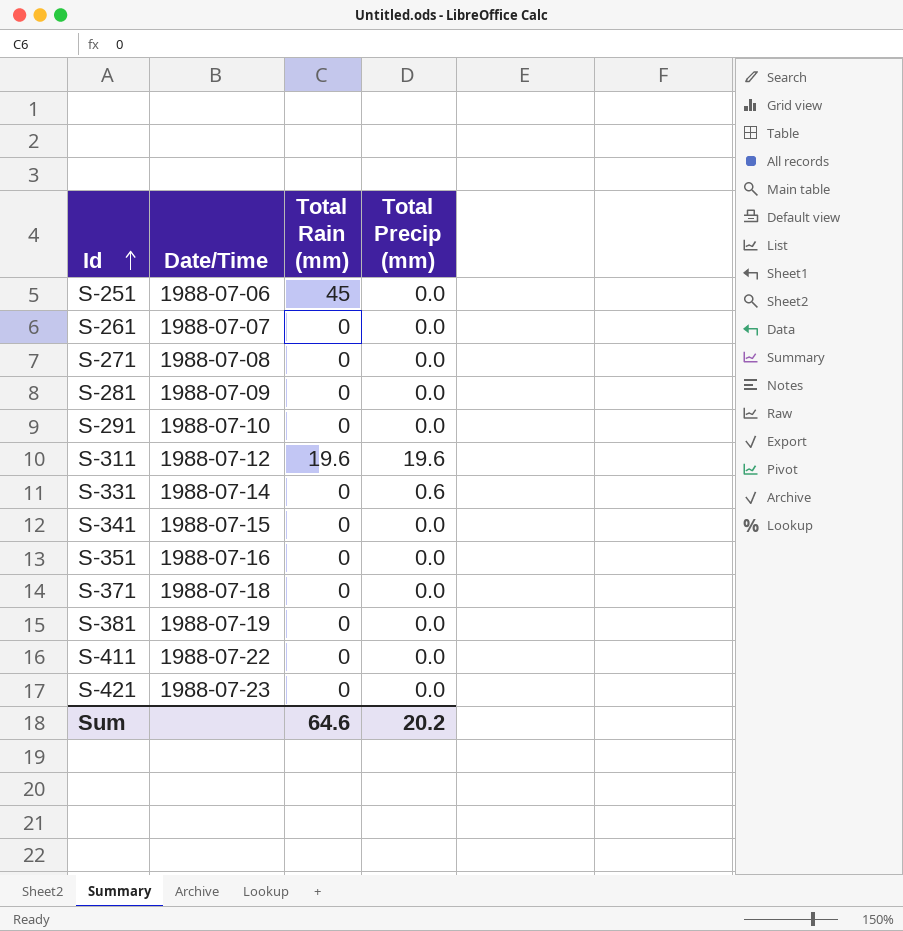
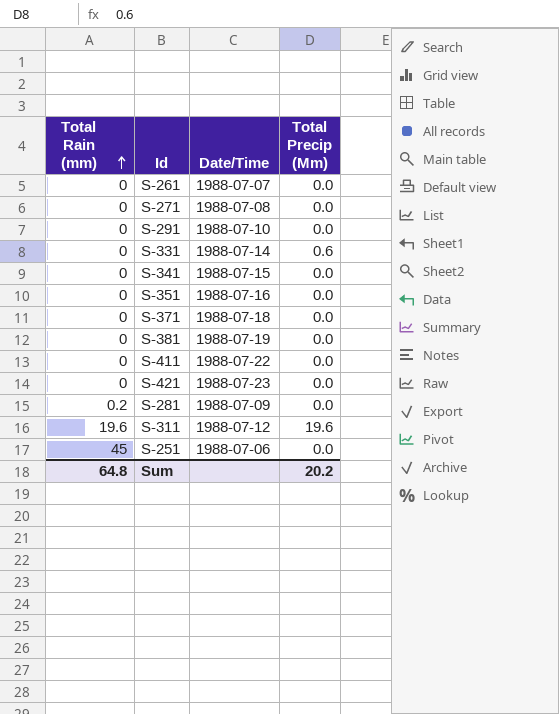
row order: Id ascending -> Total Rain (mm) ascending
column Total Rain (mm) | position: 3 -> 1
column name: Total Precip (mm) -> Total Precip (Mm)
S-281 | Total Rain (mm): 0 -> 0.2
Sum | Total Rain (mm): 64.6 -> 64.8

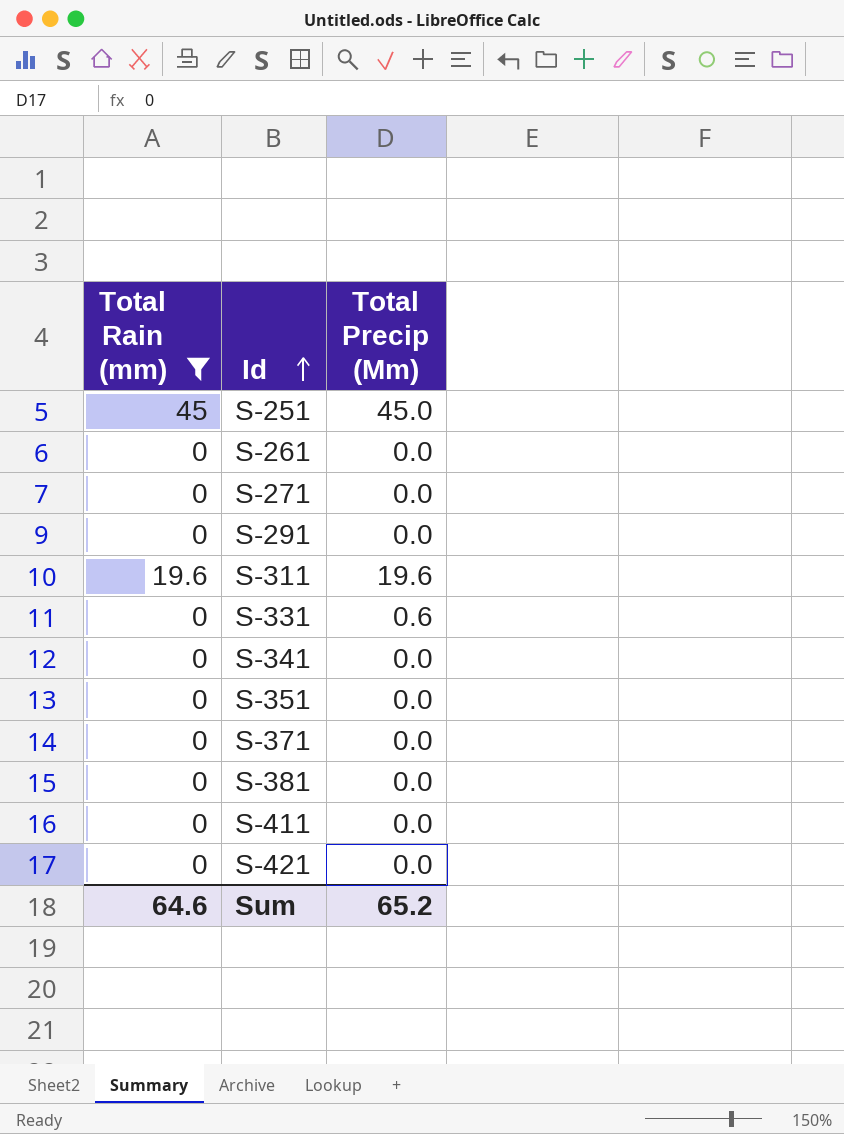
filter: none -> Total Rain (mm) != 0.2
row order: Total Rain (mm) ascending -> Id ascending
column Date/Time | position: 3 -> none
S-251 | Total Precip (Mm): 0.0 -> 45.0
Sum | Total Rain (mm): 64.8 -> 64.6
Sum | Total Precip (Mm): 20.2 -> 65.2

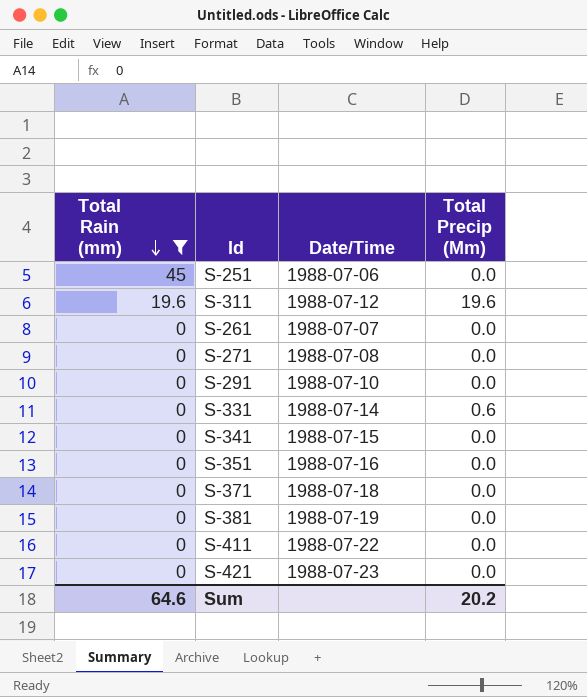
row order: Id ascending -> Total Rain (mm) descending
column Date/Time | position: none -> 3
S-251 | Total Precip (Mm): 45.0 -> 0.0
Sum | Total Precip (Mm): 65.2 -> 20.2

